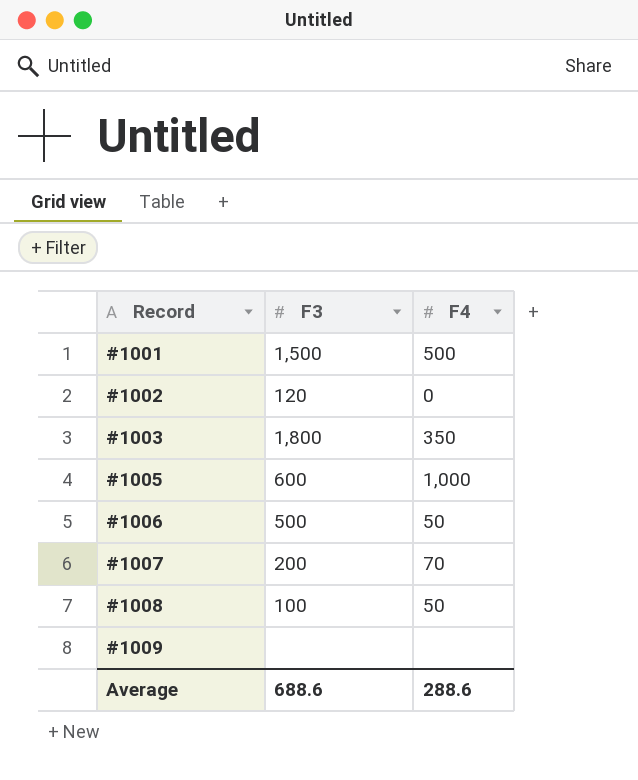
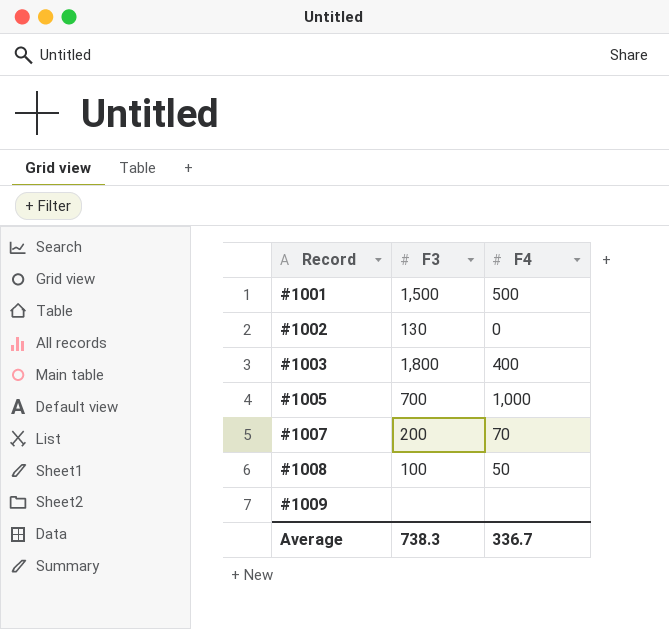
row #1006: 500 | 50 -> none
#1002 | F3: 120 -> 130
#1003 | F4: 350 -> 400
#1005 | F3: 600 -> 700
Average | F3: 688.6 -> 738.3
Average | F4: 288.6 -> 336.7

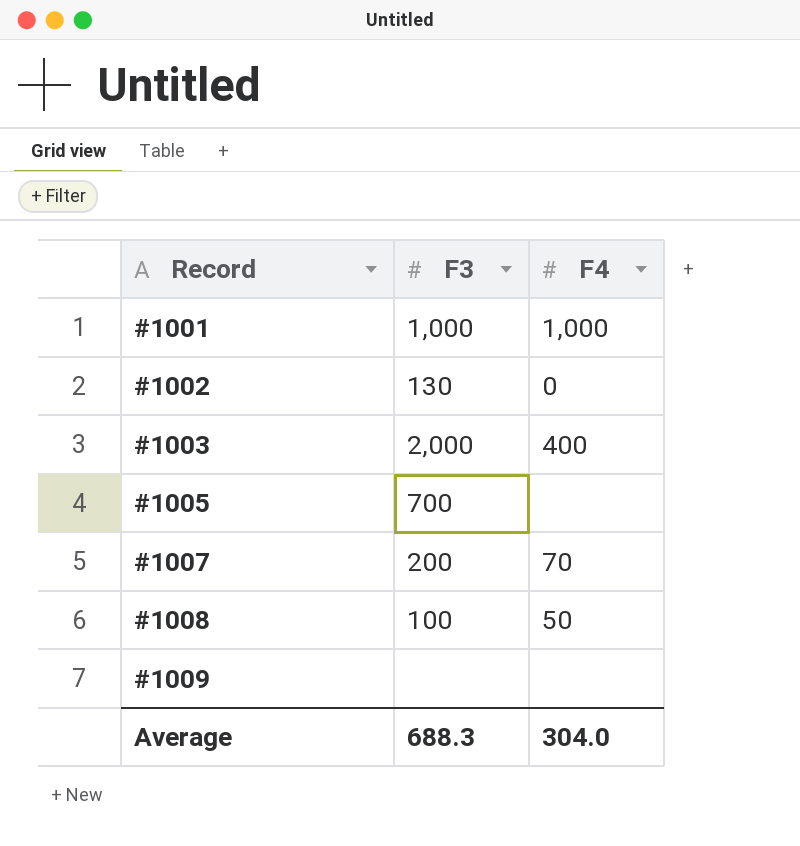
#1001 | F3: 1,500 -> 1,000
#1001 | F4: 500 -> 1,000
#1003 | F3: 1,800 -> 2,000
#1005 | F4: 1,000 -> none
Average | F3: 738.3 -> 688.3
Average | F4: 336.7 -> 304.0

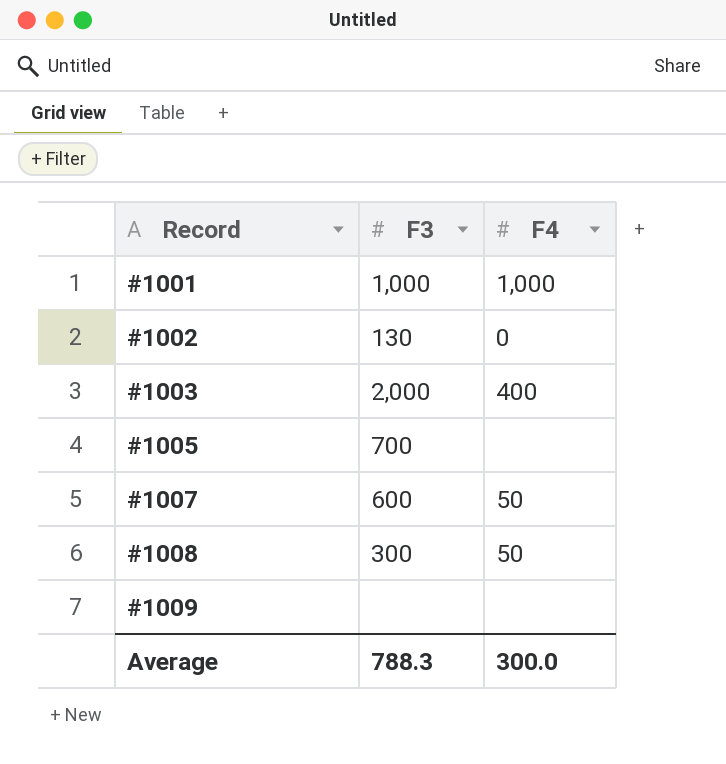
#1007 | F3: 200 -> 600
#1007 | F4: 70 -> 50
#1008 | F3: 100 -> 300
Average | F3: 688.3 -> 788.3
Average | F4: 304.0 -> 300.0

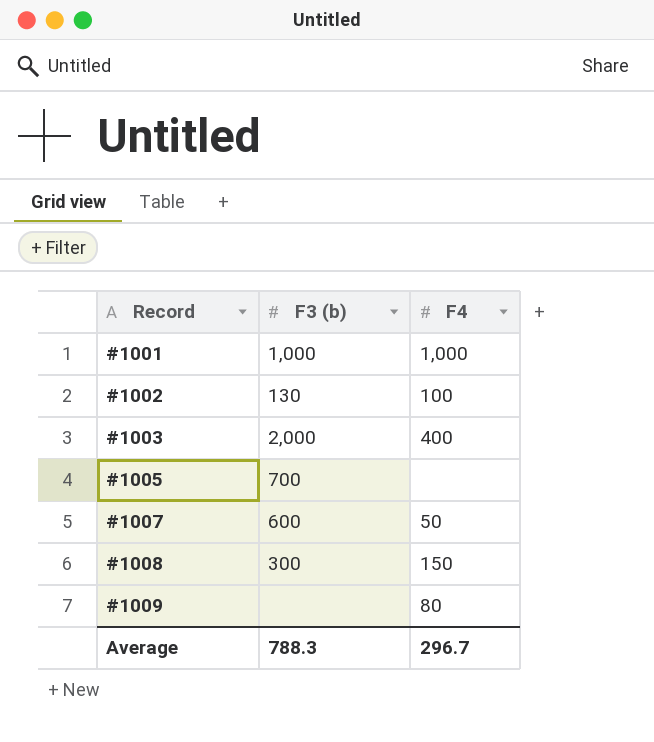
column name: F3 -> F3 (b)
#1002 | F4: 0 -> 100
#1008 | F4: 50 -> 150
#1009 | F4: none -> 80
Average | F4: 300.0 -> 296.7

